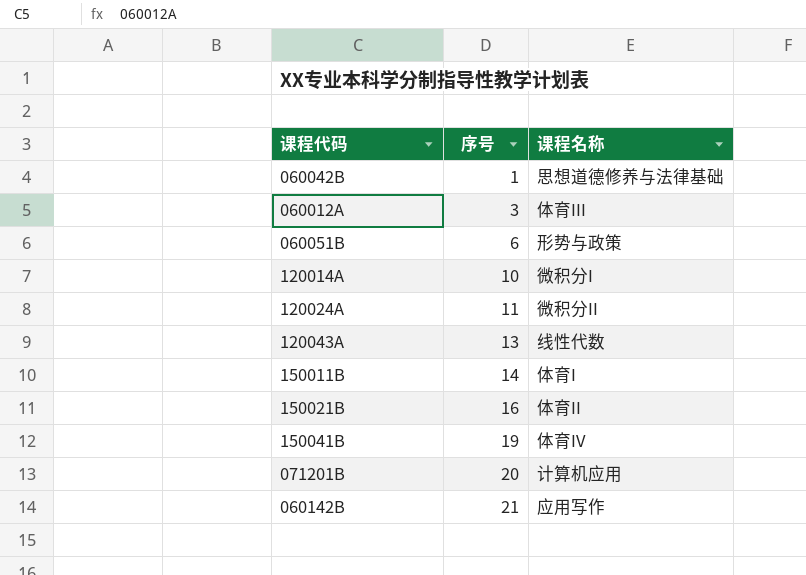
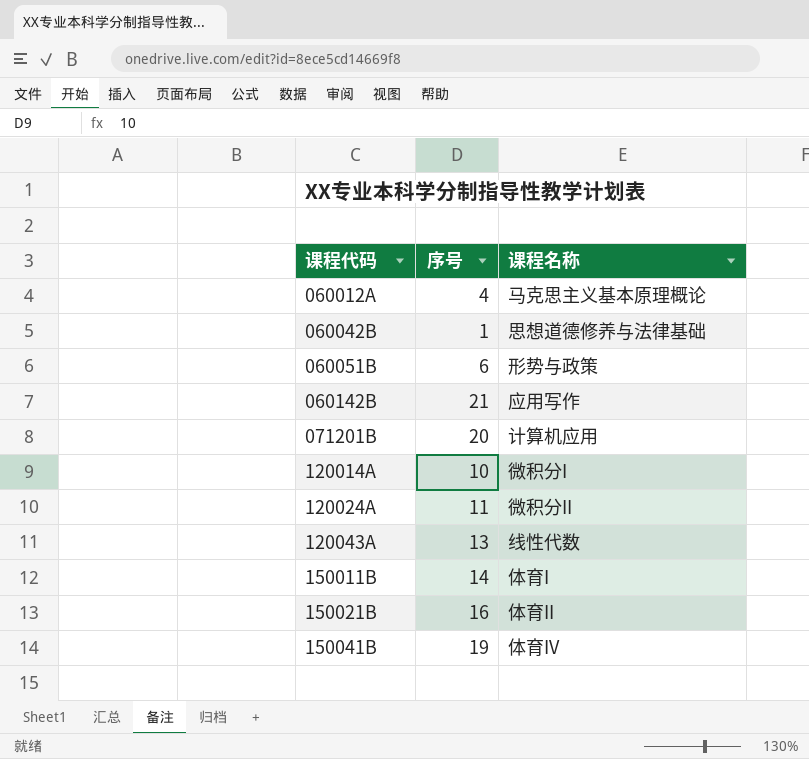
row order: 序号 ascending -> 课程代码 ascending
060012A | 序号: 3 -> 4
060012A | 课程名称: 体育III -> 马克思主义基本原理概论

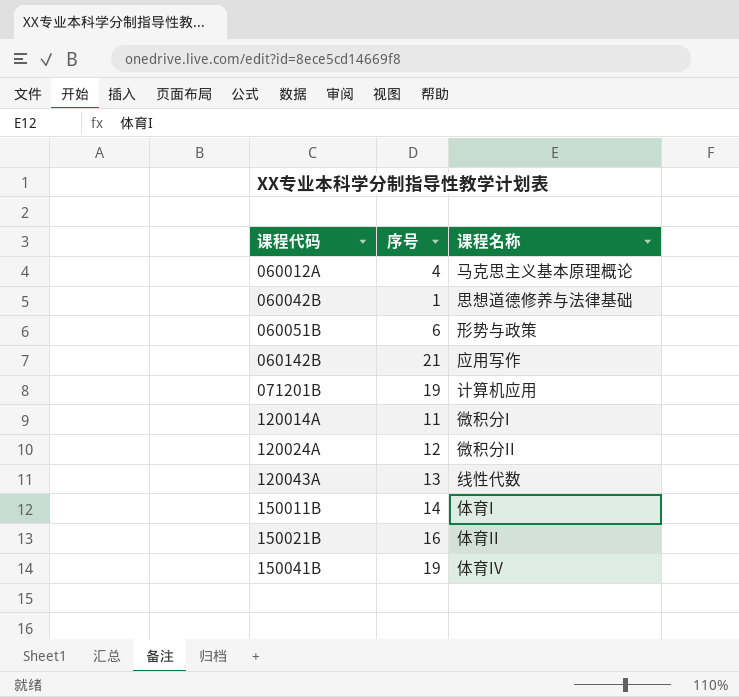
071201B | 序号: 20 -> 19
120014A | 序号: 10 -> 11
120024A | 序号: 11 -> 12

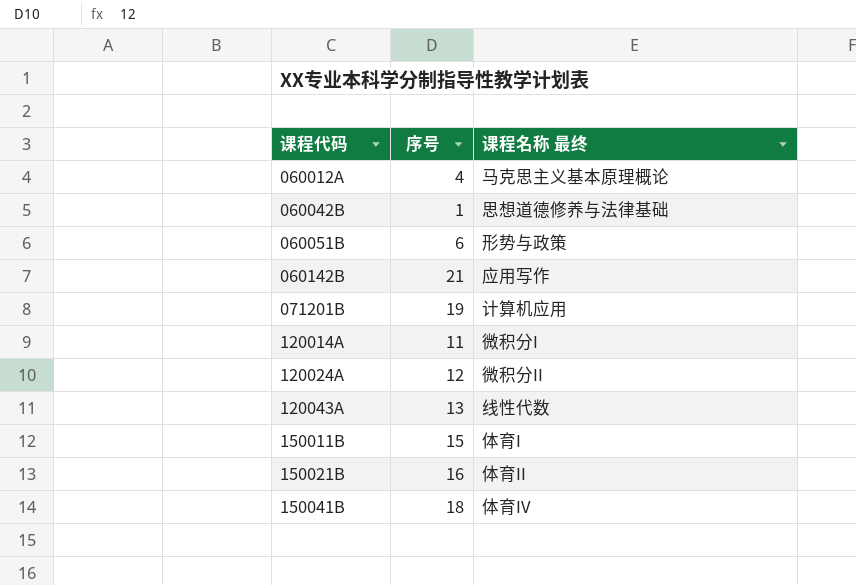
column name: 课程名称 -> 课程名称 最终
150011B | 序号: 14 -> 15
150041B | 序号: 19 -> 18

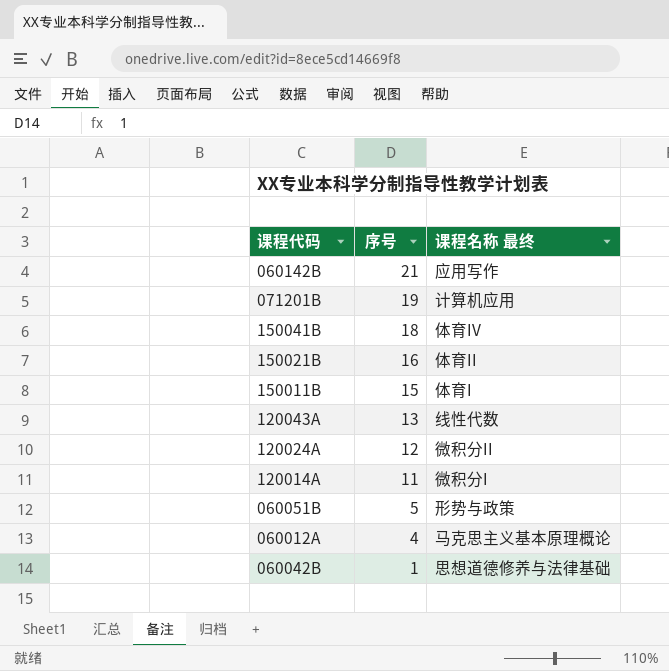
row order: 课程代码 ascending -> 序号 descending
060051B | 序号: 6 -> 5

